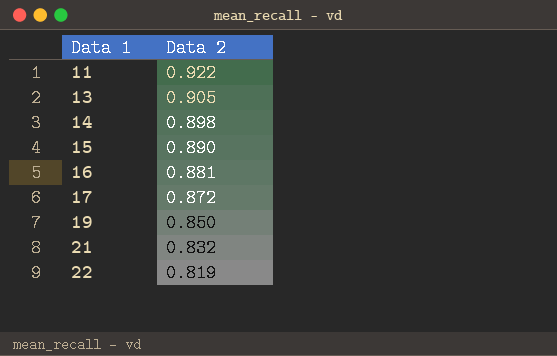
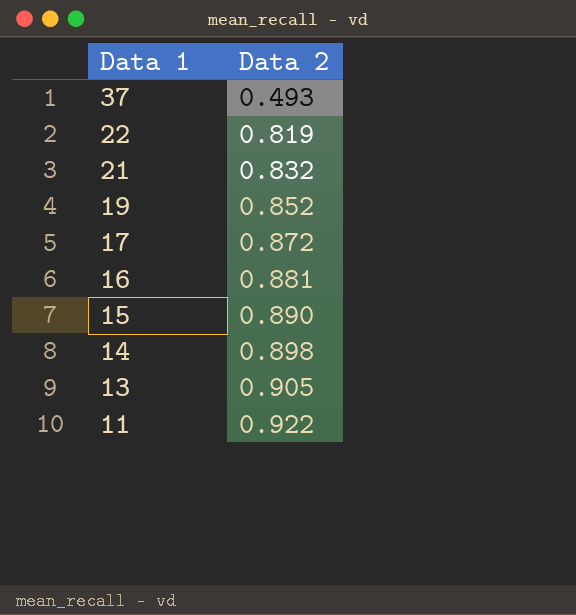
row order: Data 1 ascending -> Data 1 descending
row 37: none -> 0.493
19 | Data 2: 0.850 -> 0.852

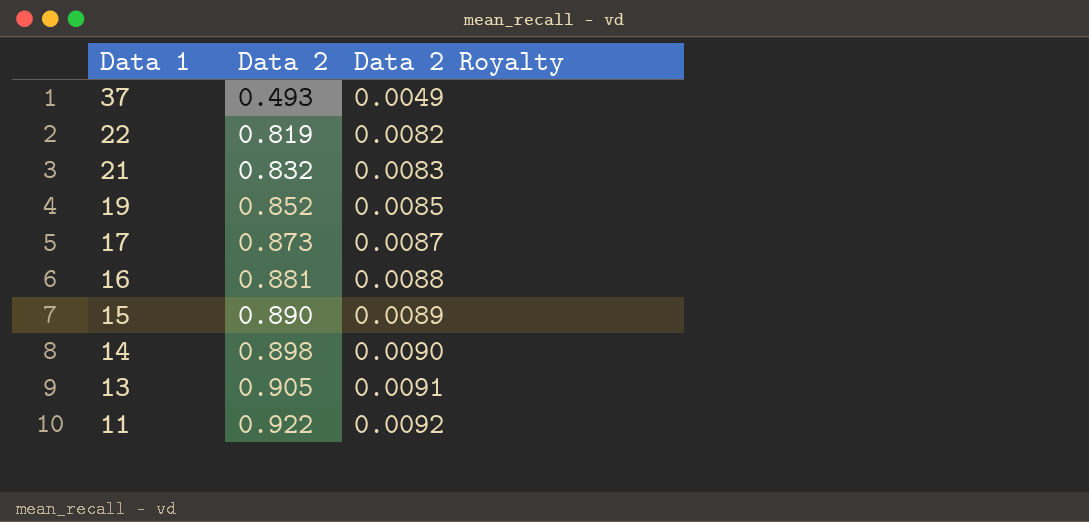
column Data 2 Royalty | formula: none -> [Data 2] * 0.01
17 | Data 2: 0.872 -> 0.873

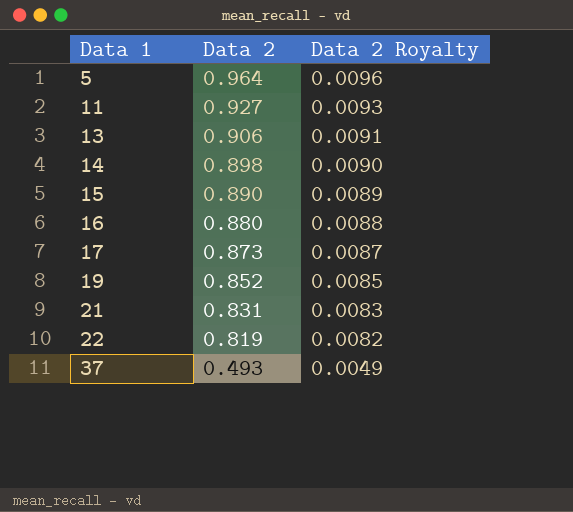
row order: Data 1 descending -> Data 1 ascending
row 5: none -> 0.964 | 0.0096
11 | Data 2: 0.922 -> 0.927
11 | Data 2 Royalty: 0.0092 -> 0.0093
13 | Data 2: 0.905 -> 0.906
16 | Data 2: 0.881 -> 0.880
21 | Data 2: 0.832 -> 0.831

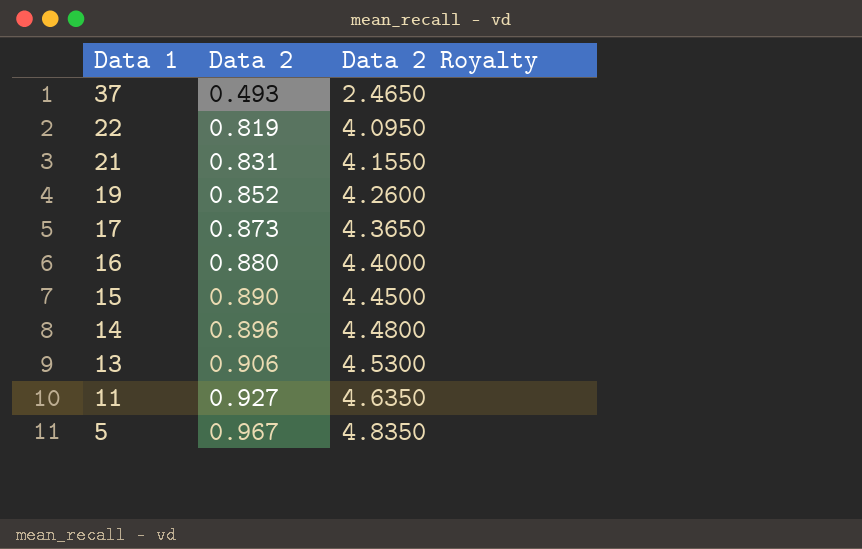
row order: Data 1 ascending -> Data 1 descending
column Data 2 Royalty | formula: [Data 2] * 0.01 -> [Data 2] * 5
14 | Data 2: 0.898 -> 0.896
5 | Data 2: 0.964 -> 0.967

